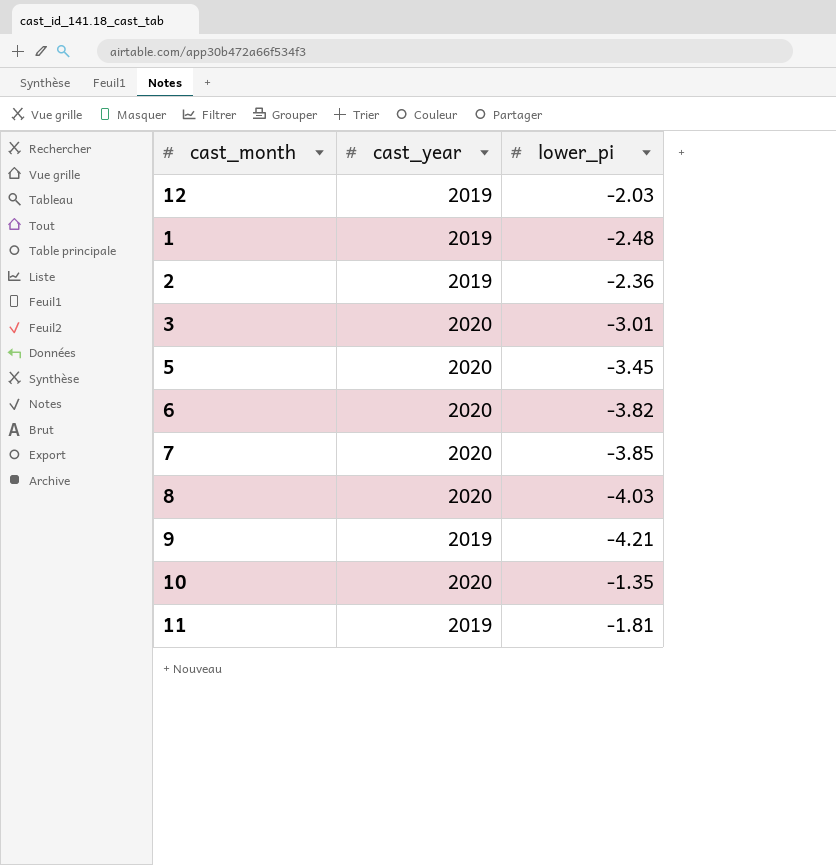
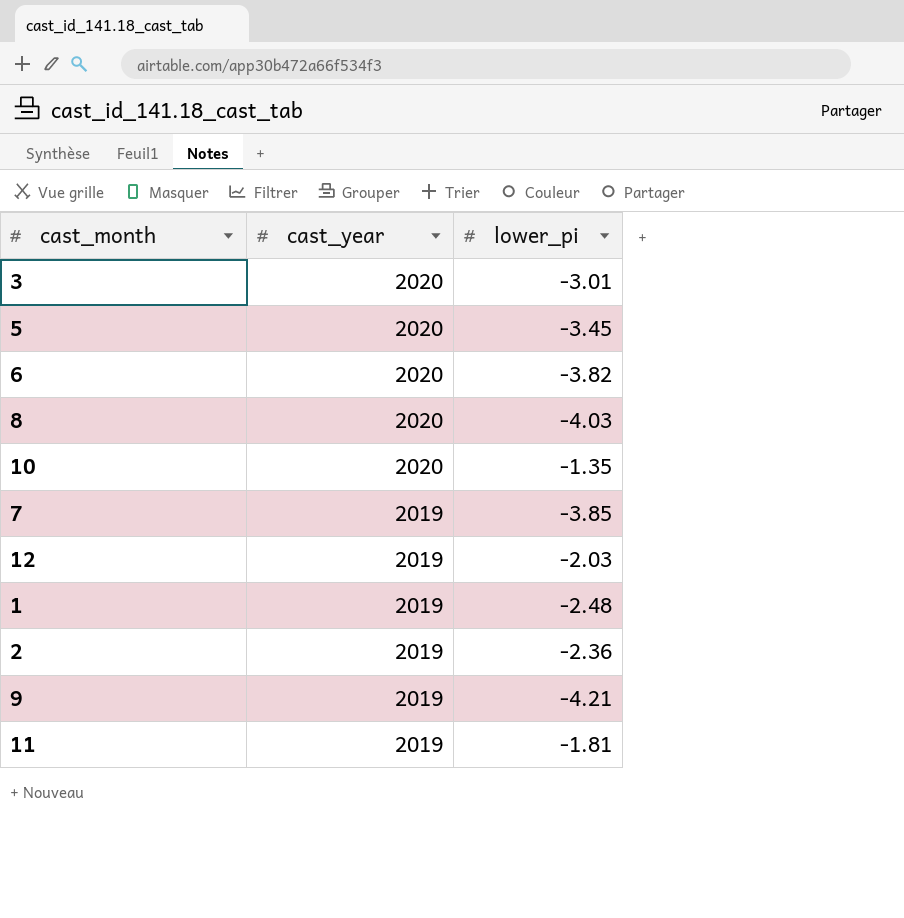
row order: none -> cast_year descending
7 | cast_year: 2020 -> 2019

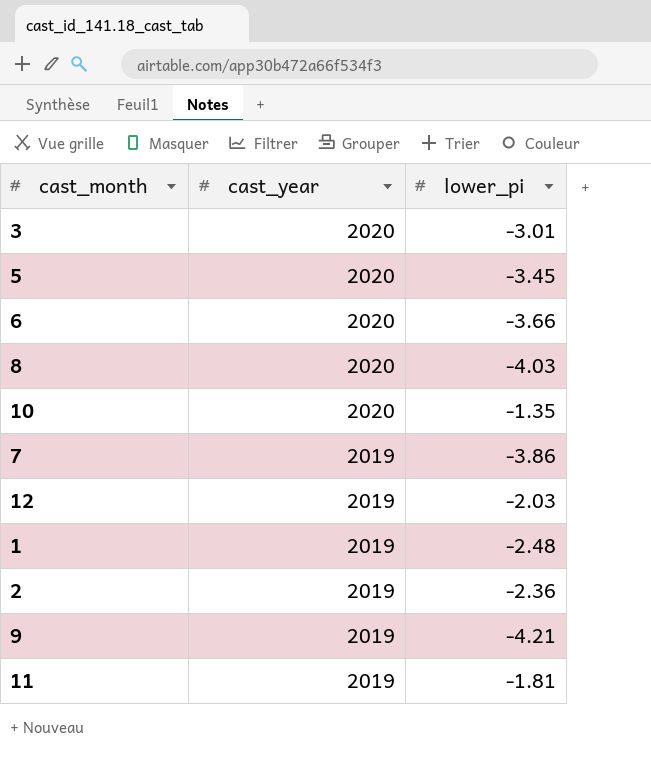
6 | lower_pi: -3.82 -> -3.66
7 | lower_pi: -3.85 -> -3.86

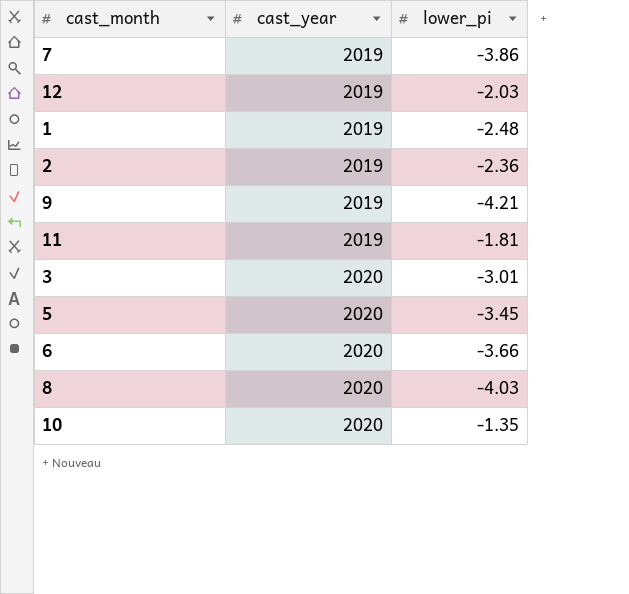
row order: cast_year descending -> cast_year ascending

